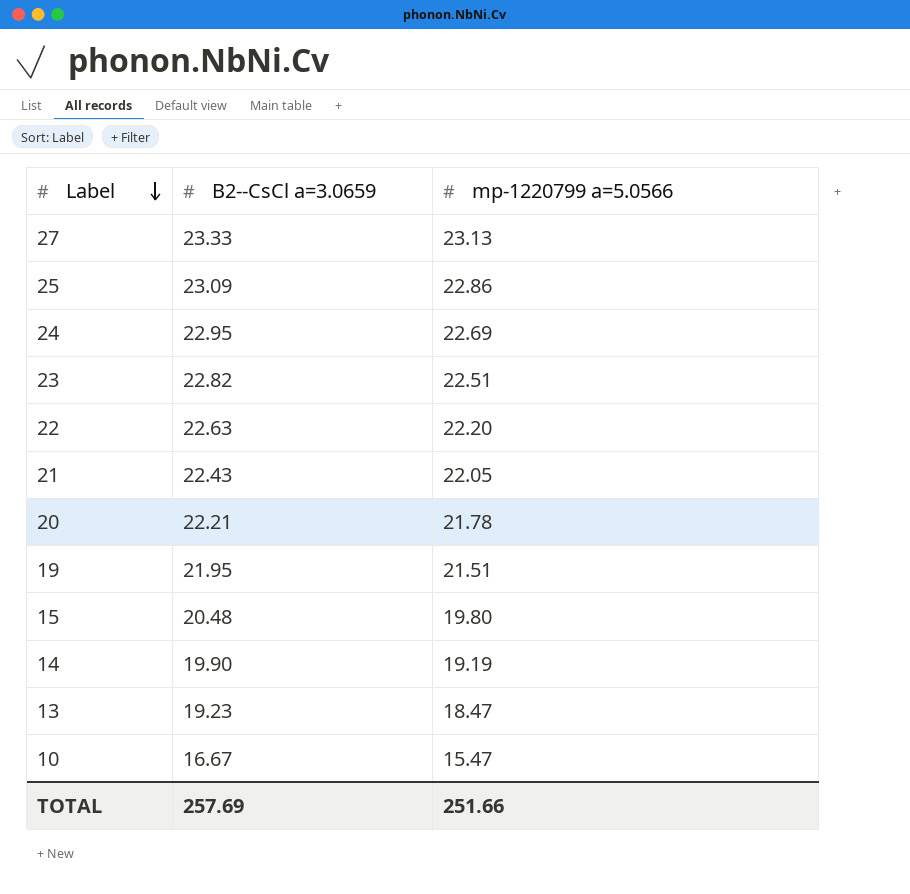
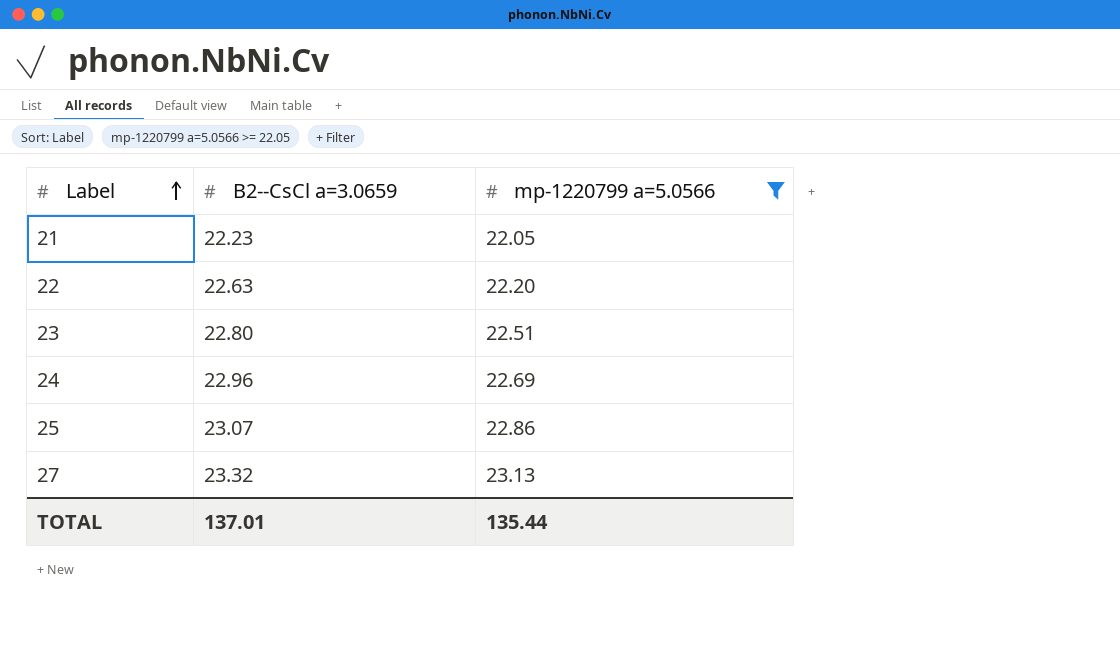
filter: none -> mp-1220799 a=5.0566 >= 22.05
row order: Label descending -> Label ascending
21 | B2--CsCl a=3.0659: 22.43 -> 22.23
23 | B2--CsCl a=3.0659: 22.82 -> 22.80
24 | B2--CsCl a=3.0659: 22.95 -> 22.96
25 | B2--CsCl a=3.0659: 23.09 -> 23.07
27 | B2--CsCl a=3.0659: 23.33 -> 23.32
TOTAL | B2--CsCl a=3.0659: 257.69 -> 137.01
TOTAL | mp-1220799 a=5.0566: 251.66 -> 135.44

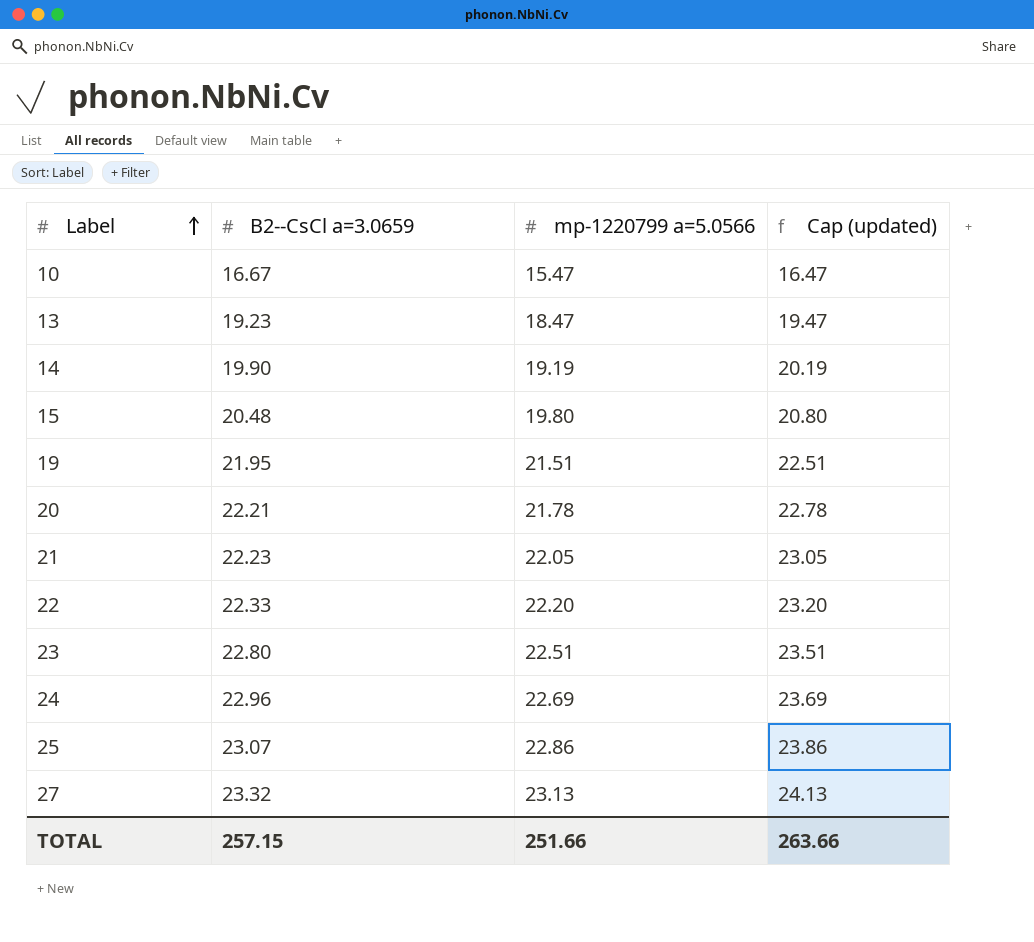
filter: mp-1220799 a=5.0566 >= 22.05 -> none
column Cap (updated) | formula: none -> [mp-1220799 a=5.0566] + 1
22 | B2--CsCl a=3.0659: 22.63 -> 22.33
TOTAL | B2--CsCl a=3.0659: 137.01 -> 257.15
TOTAL | mp-1220799 a=5.0566: 135.44 -> 251.66

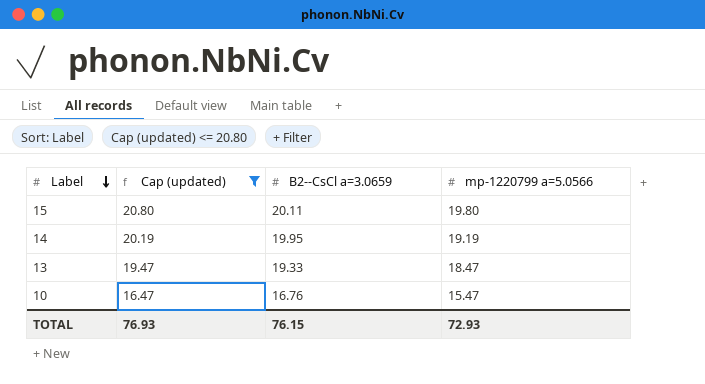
filter: none -> Cap (updated) <= 20.80
row order: Label ascending -> Label descending
column Cap (updated) | position: 4 -> 2
15 | B2--CsCl a=3.0659: 20.48 -> 20.11
14 | B2--CsCl a=3.0659: 19.90 -> 19.95
13 | B2--CsCl a=3.0659: 19.23 -> 19.33
10 | B2--CsCl a=3.0659: 16.67 -> 16.76
TOTAL | Cap (updated): 263.66 -> 76.93
TOTAL | B2--CsCl a=3.0659: 257.15 -> 76.15
TOTAL | mp-1220799 a=5.0566: 251.66 -> 72.93

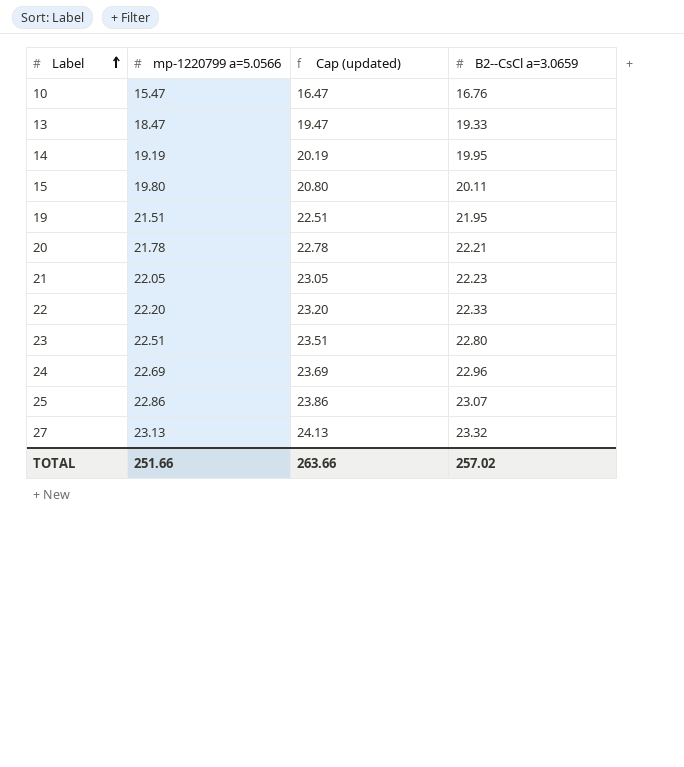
filter: Cap (updated) <= 20.80 -> none
row order: Label descending -> Label ascending
column mp-1220799 a=5.0566 | position: 4 -> 2
TOTAL | mp-1220799 a=5.0566: 72.93 -> 251.66
TOTAL | Cap (updated): 76.93 -> 263.66
TOTAL | B2--CsCl a=3.0659: 76.15 -> 257.02

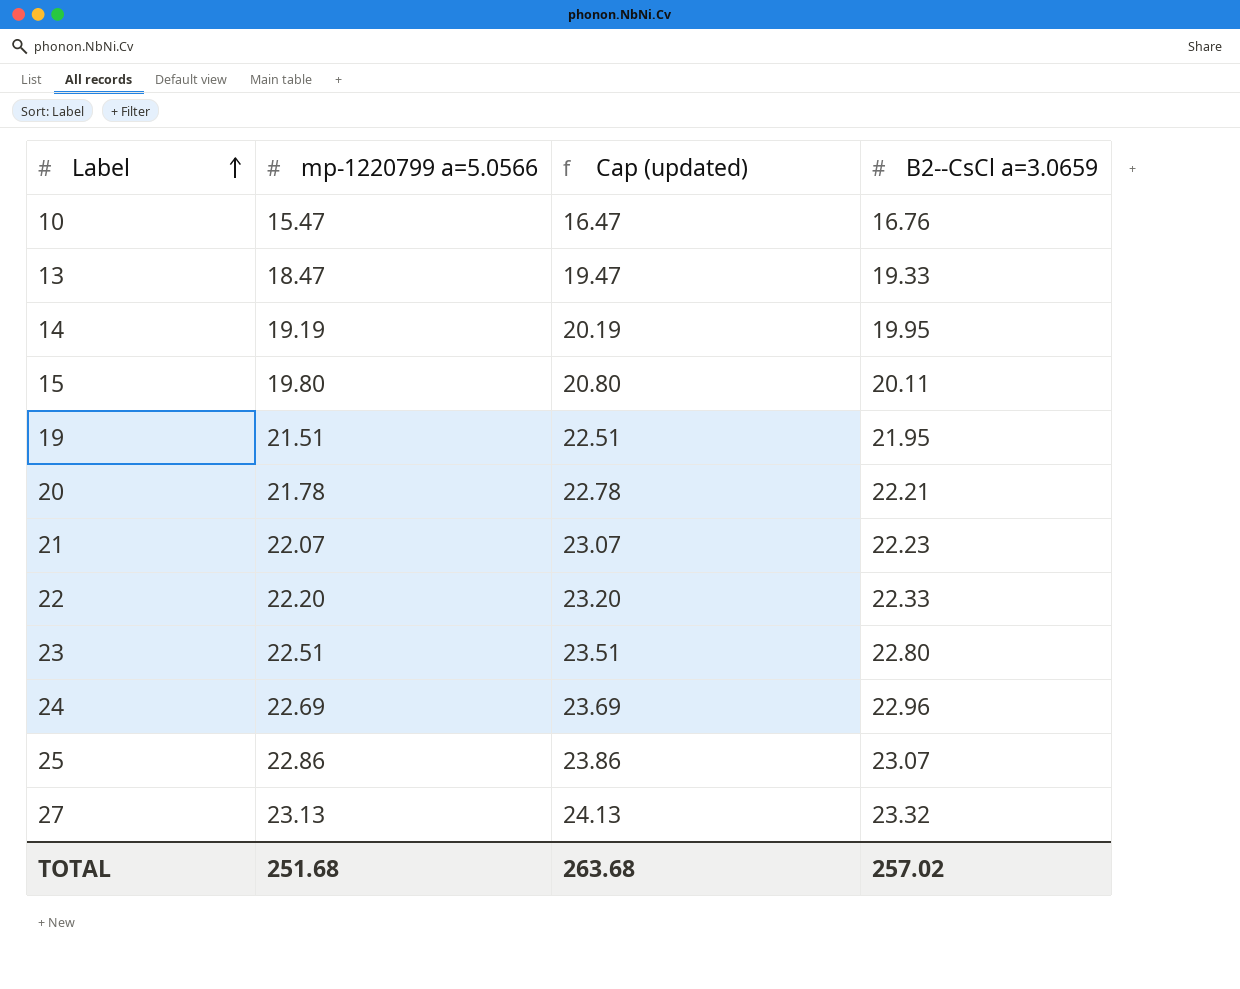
21 | mp-1220799 a=5.0566: 22.05 -> 22.07
21 | Cap (updated): 23.05 -> 23.07
TOTAL | mp-1220799 a=5.0566: 251.66 -> 251.68
TOTAL | Cap (updated): 263.66 -> 263.68

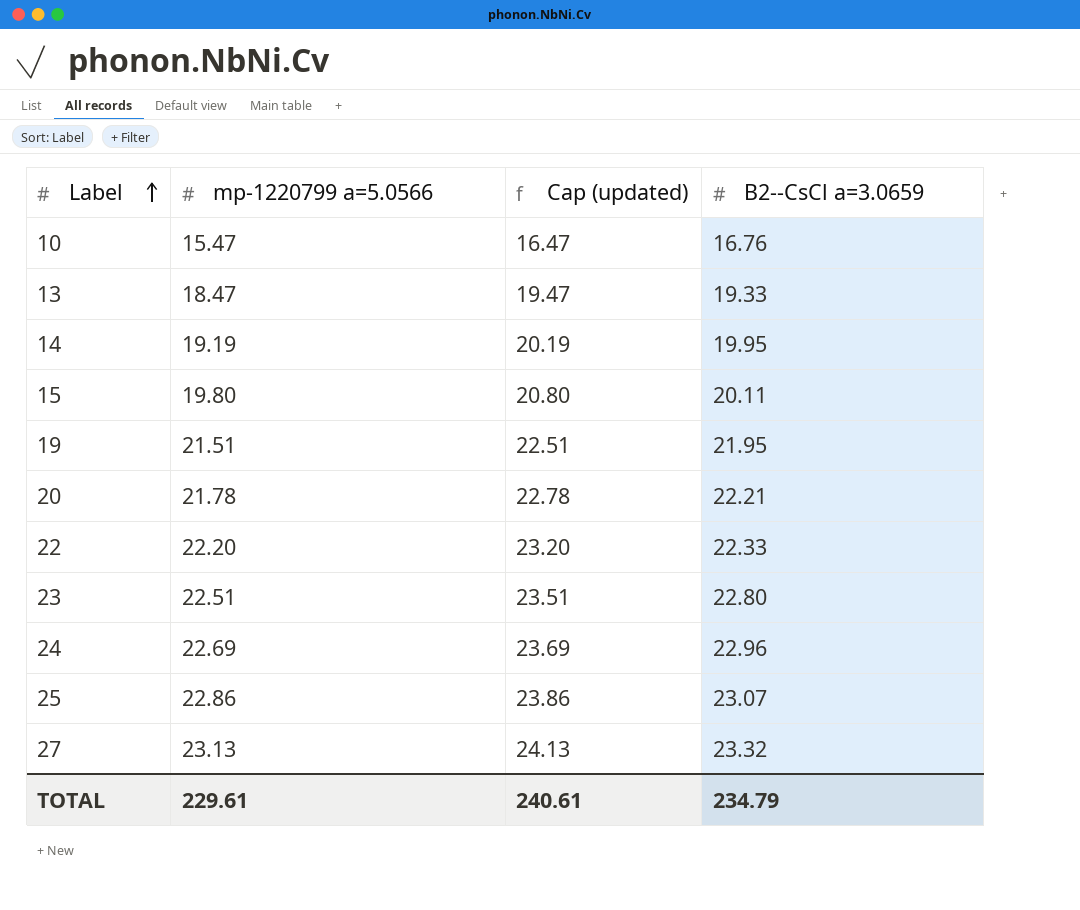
row 21: 22.07 | 23.07 | 22.23 -> none
TOTAL | mp-1220799 a=5.0566: 251.68 -> 229.61
TOTAL | Cap (updated): 263.68 -> 240.61
TOTAL | B2--CsCl a=3.0659: 257.02 -> 234.79

